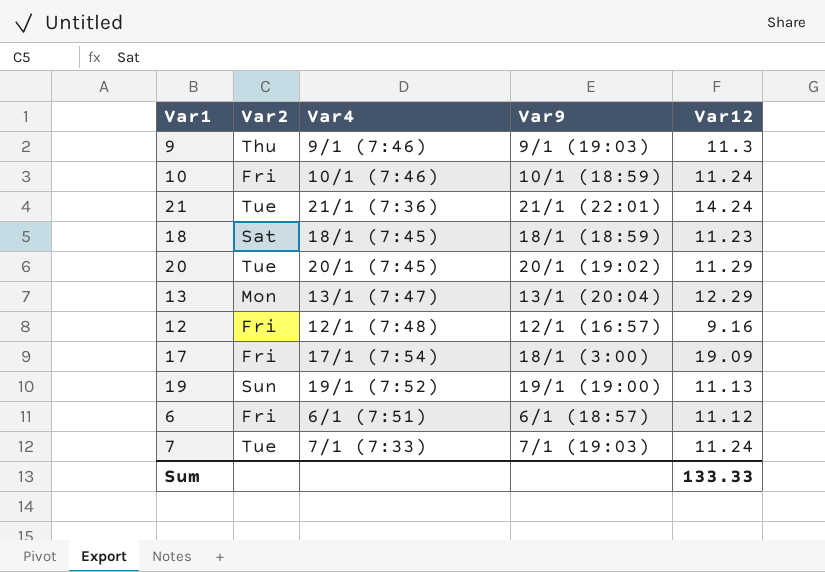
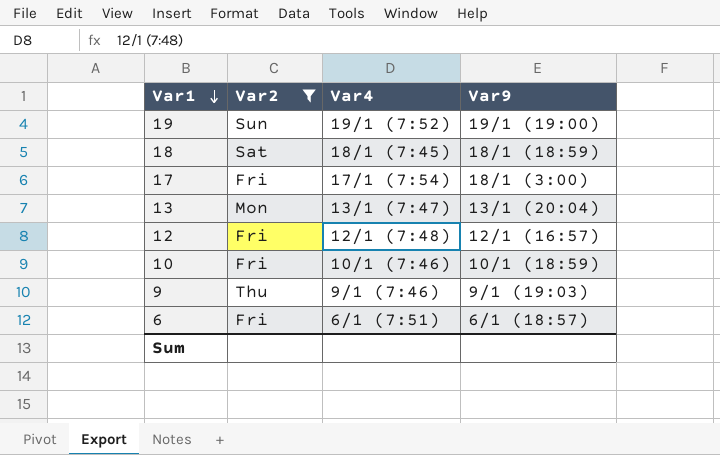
filter: none -> Var2 != Tue
row order: none -> Var1 descending
column Var12 | position: 5 -> none

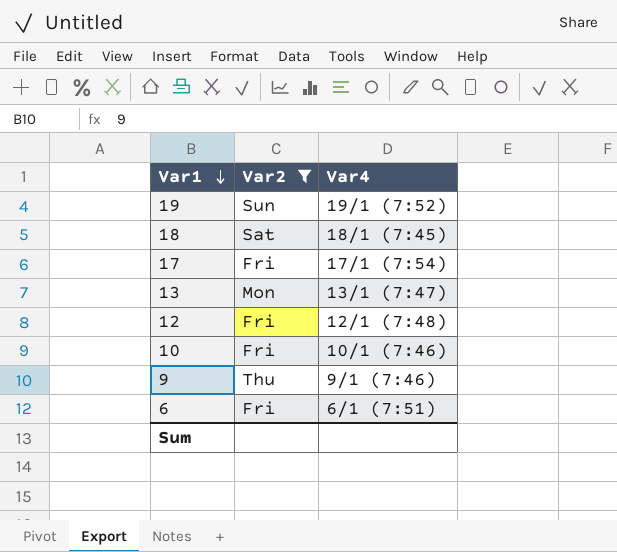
column Var9 | position: 4 -> none

